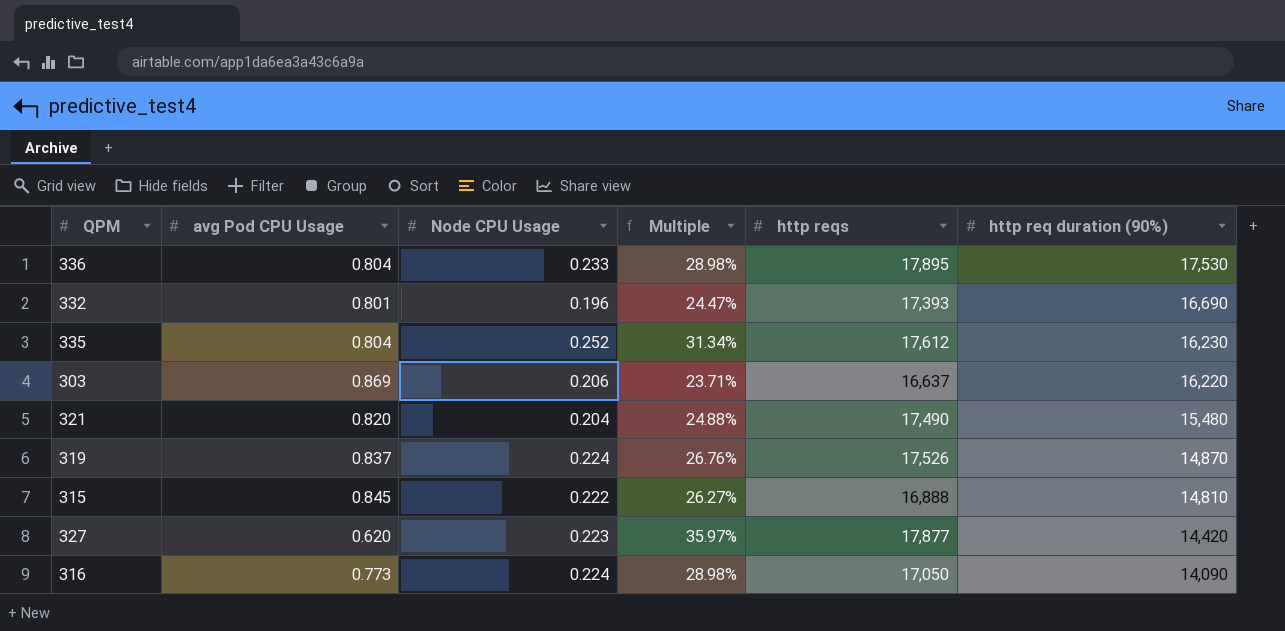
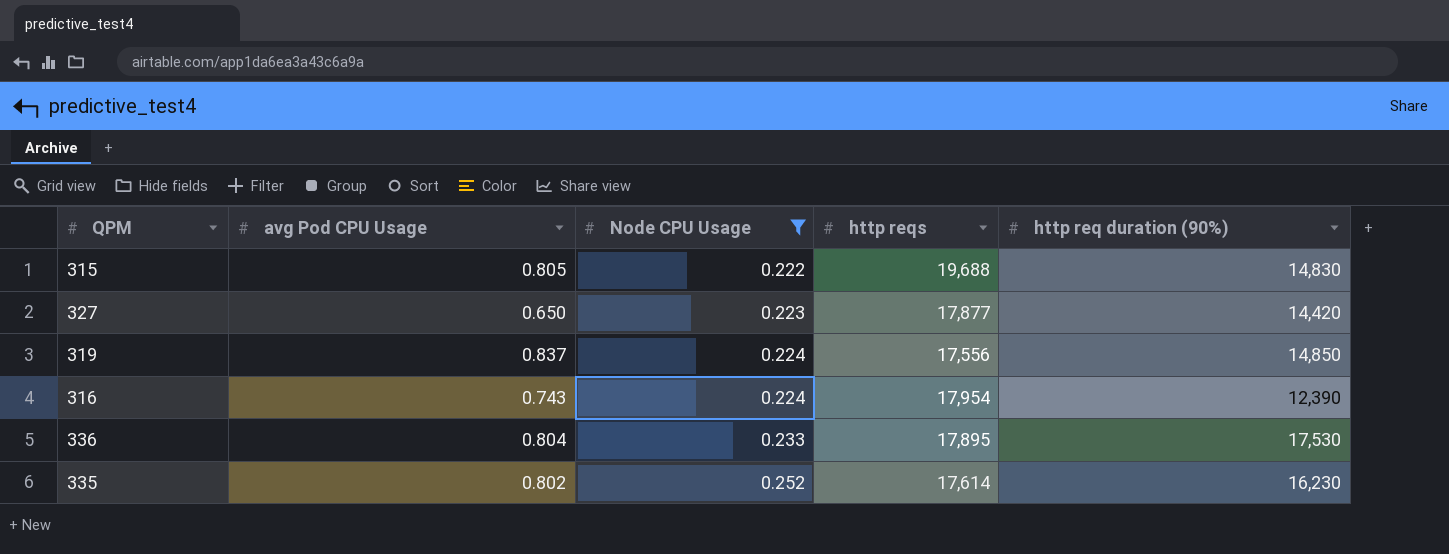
filter: none -> Node CPU Usage >= 0.222
row order: http req duration (90%) descending -> Node CPU Usage ascending
column Multiple | formula: [Node CPU Usage] / [avg Pod CPU Usage] -> none
315 | avg Pod CPU Usage: 0.845 -> 0.805
315 | http reqs: 16,888 -> 19,688
315 | http req duration (90%): 14,810 -> 14,830
327 | avg Pod CPU Usage: 0.620 -> 0.650
319 | http reqs: 17,526 -> 17,556
319 | http req duration (90%): 14,870 -> 14,850
316 | avg Pod CPU Usage: 0.773 -> 0.743
316 | http reqs: 17,050 -> 17,954
316 | http req duration (90%): 14,090 -> 12,390
335 | avg Pod CPU Usage: 0.804 -> 0.802
335 | http reqs: 17,612 -> 17,614

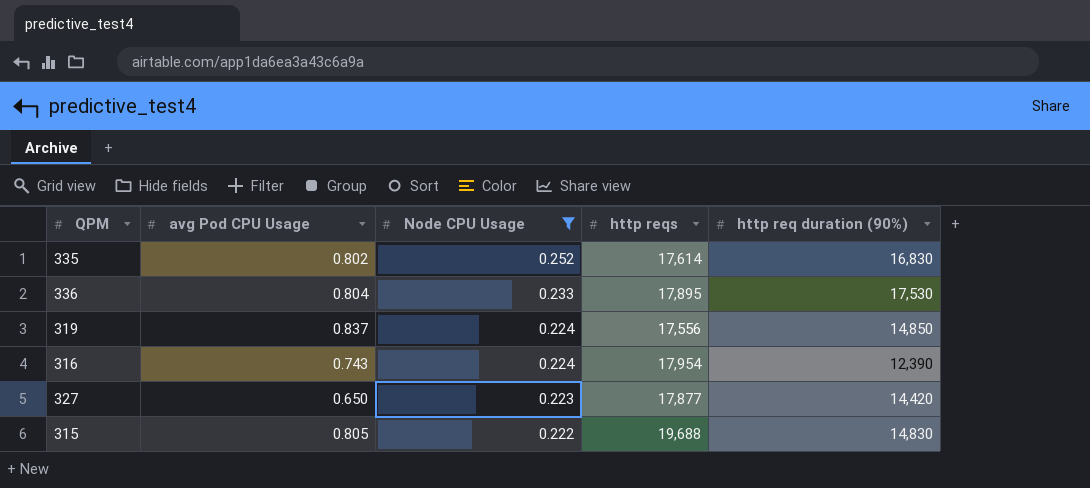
row order: Node CPU Usage ascending -> Node CPU Usage descending
335 | http req duration (90%): 16,230 -> 16,830

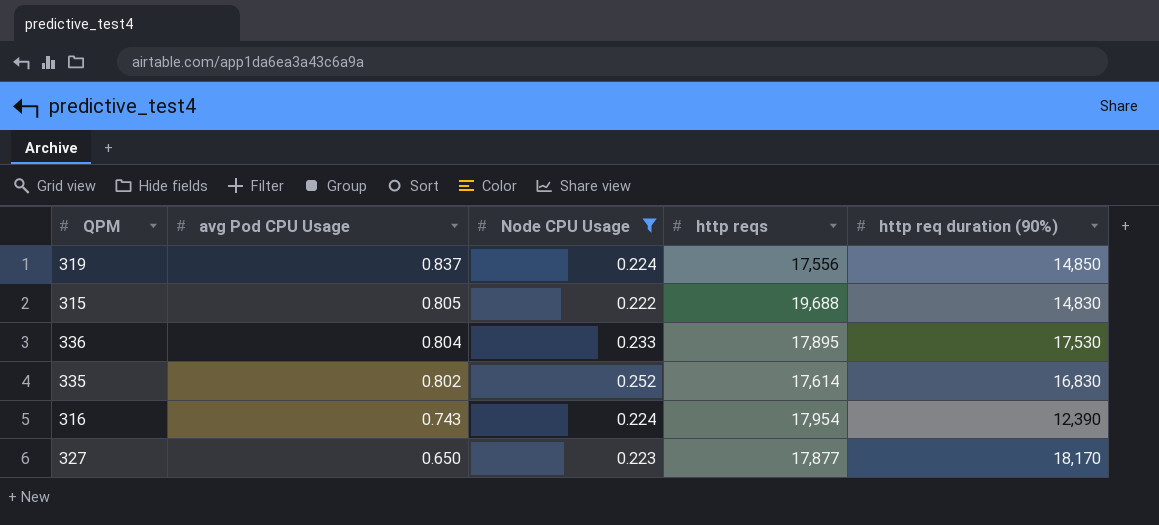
row order: Node CPU Usage descending -> avg Pod CPU Usage descending
327 | http req duration (90%): 14,420 -> 18,170

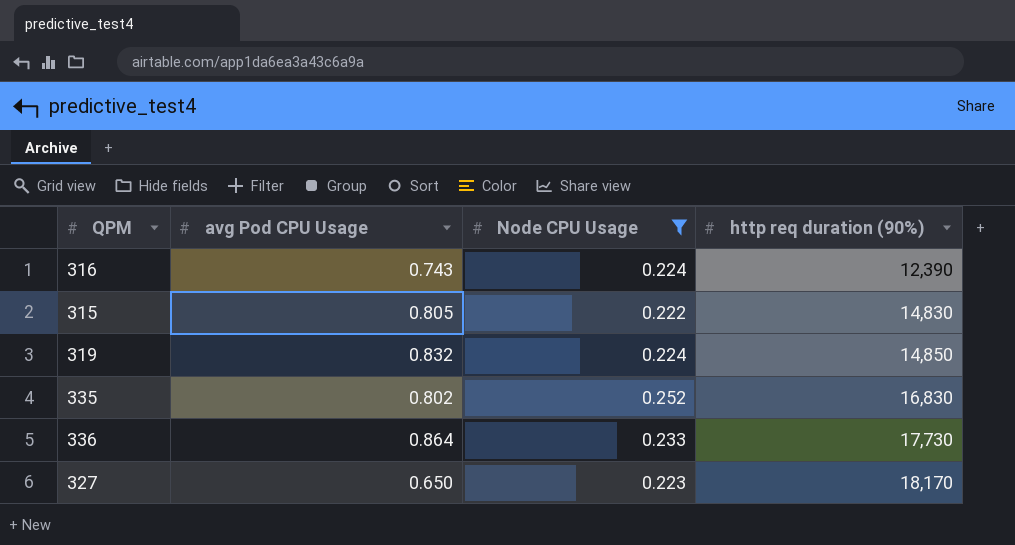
row order: avg Pod CPU Usage descending -> http req duration (90%) ascending
column http reqs | position: 4 -> none
319 | avg Pod CPU Usage: 0.837 -> 0.832
336 | avg Pod CPU Usage: 0.804 -> 0.864
336 | http req duration (90%): 17,530 -> 17,730

